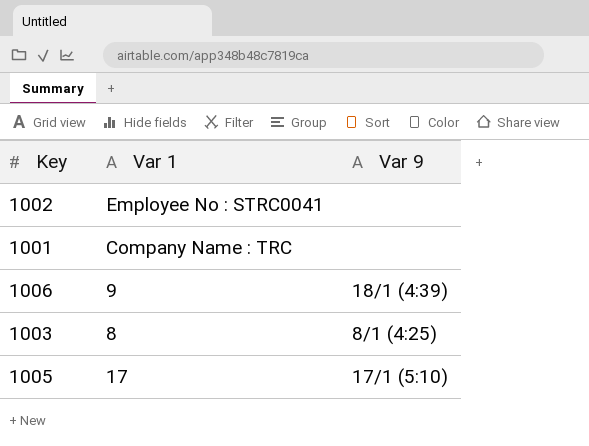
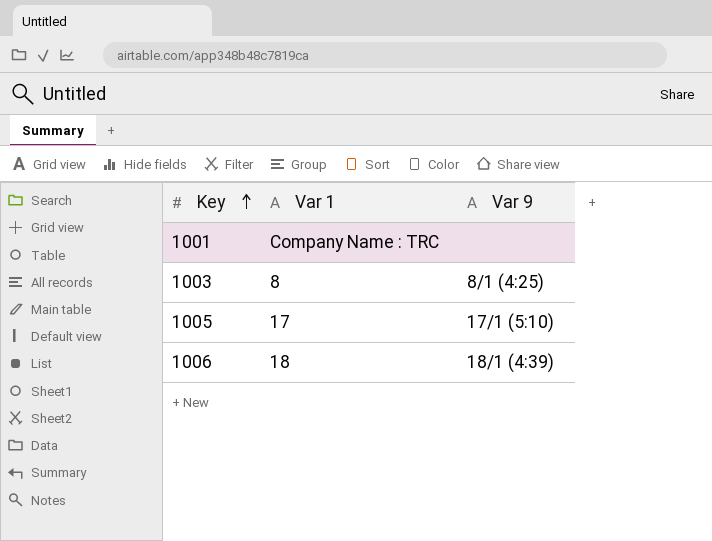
row order: none -> Key ascending
row 1002: Employee No : STRC0041 | none -> none
1006 | Var 1: 9 -> 18

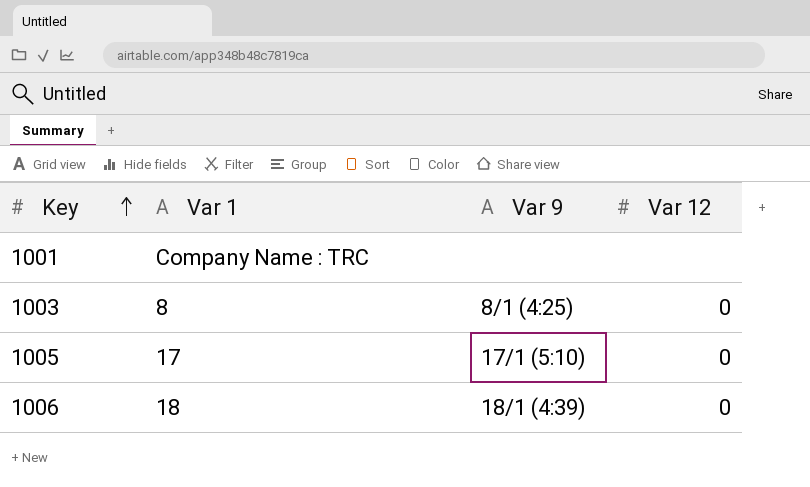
column Var 12 | position: none -> 4

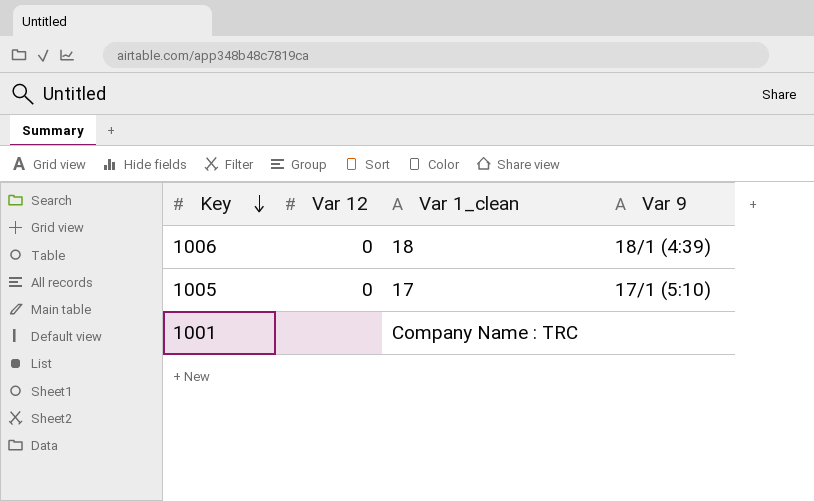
row order: Key ascending -> Key descending
column Var 12 | position: 4 -> 2
column name: Var 1 -> Var 1_clean
row 1003: 8 | 8/1 (4:25) | 0 -> none

